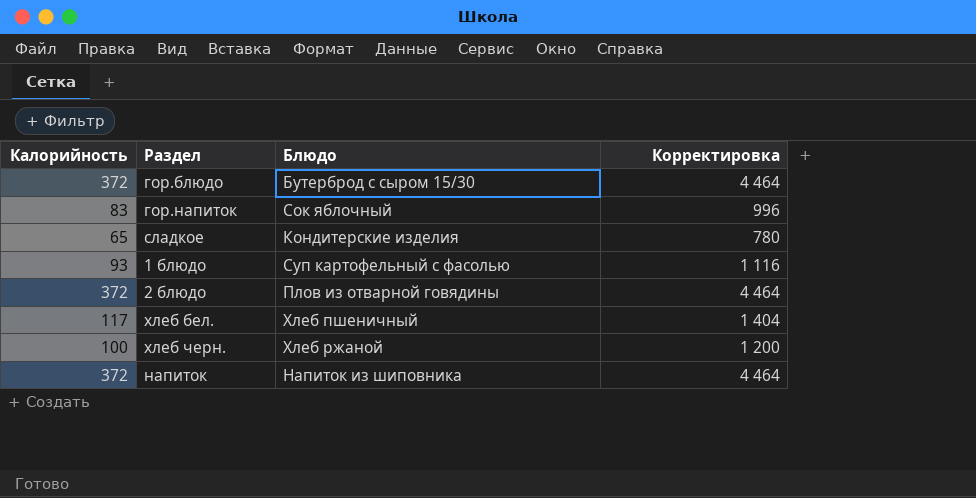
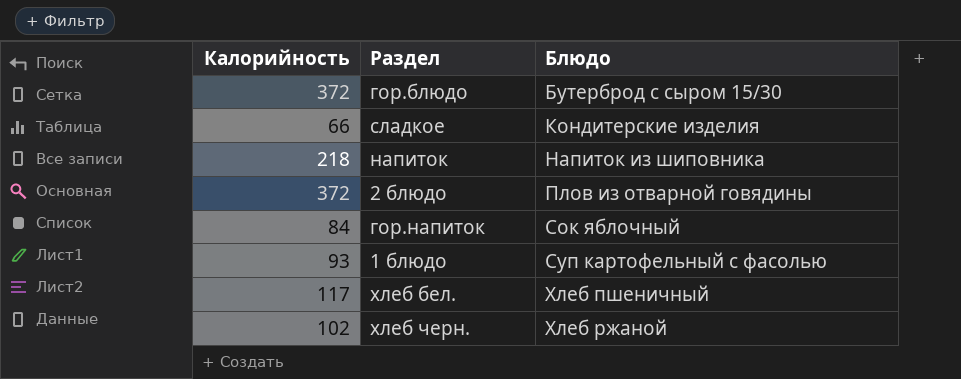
row order: none -> Блюдо ascending
column Корректировка | formula: [Калорийность] * 12 -> none
сладкое | Калорийность: 65 -> 66
напиток | Калорийность: 372 -> 218
гор.напиток | Калорийность: 83 -> 84
хлеб черн. | Калорийность: 100 -> 102

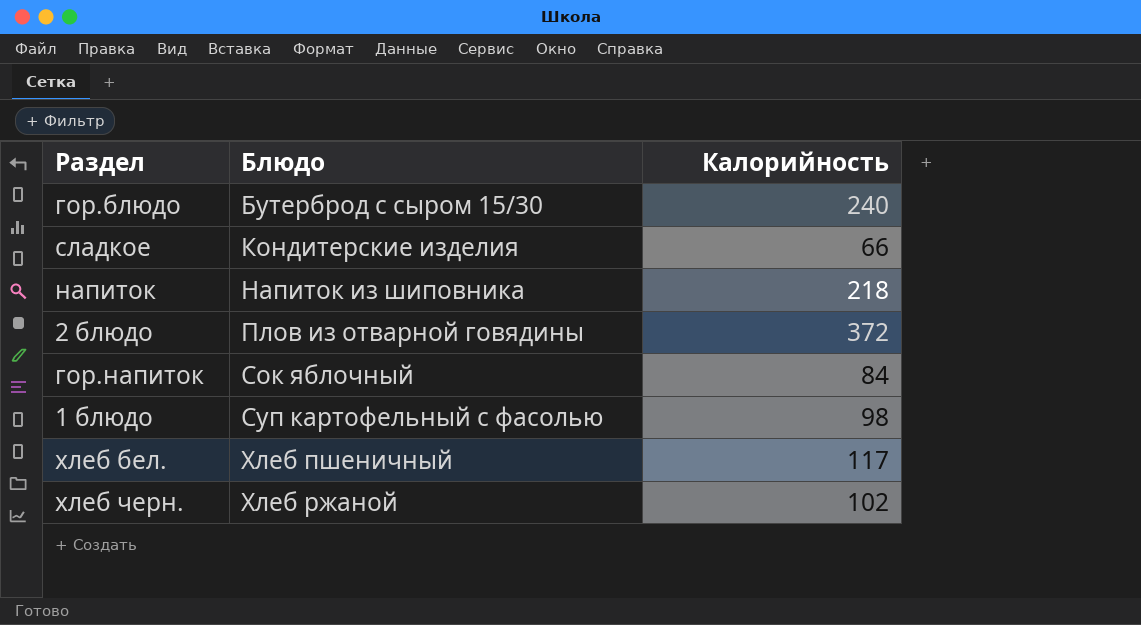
column Калорийность | position: 1 -> 3
гор.блюдо | Калорийность: 372 -> 240
1 блюдо | Калорийность: 93 -> 98

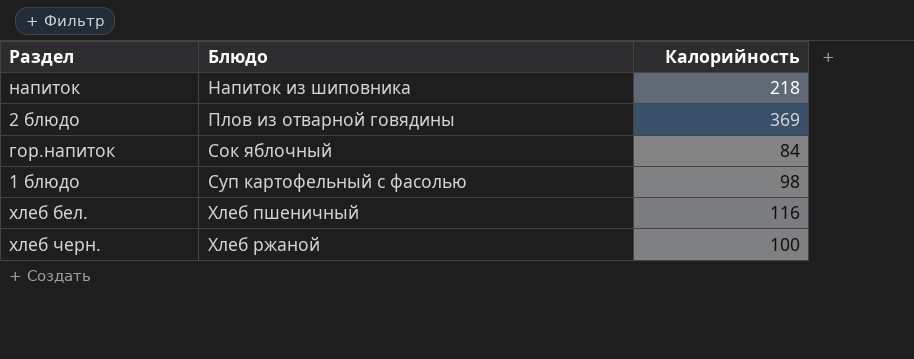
row гор.блюдо: Бутерброд с сыром 15/30 | 240 -> none
row сладкое: Кондитерские изделия | 66 -> none
2 блюдо | Калорийность: 372 -> 369
хлеб бел. | Калорийность: 117 -> 116
хлеб черн. | Калорийность: 102 -> 100

